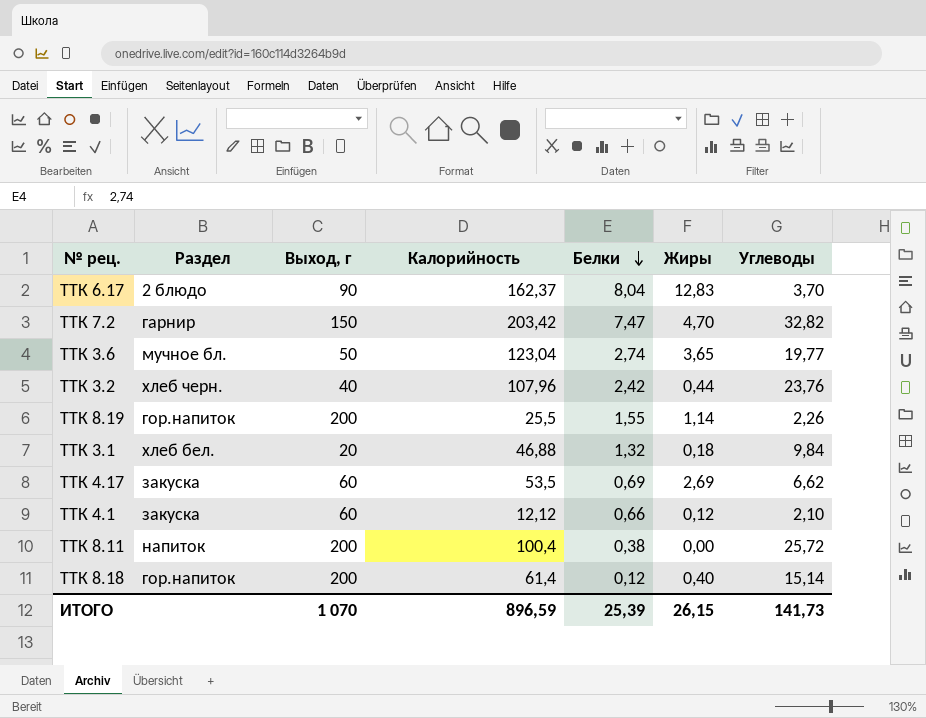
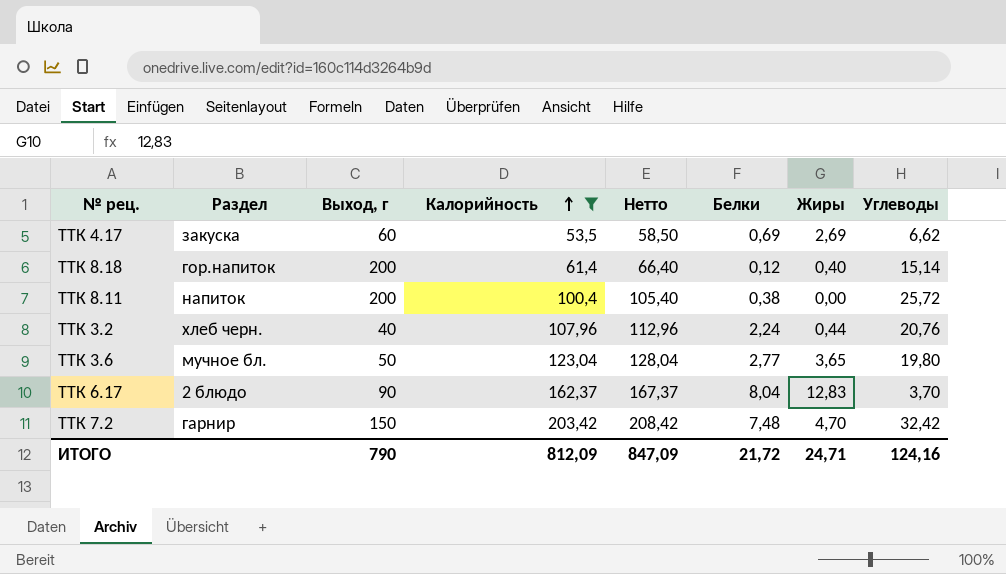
filter: none -> Калорийность >= 53,5
row order: Белки descending -> Калорийность ascending
column Нетто | formula: none -> [Калорийность] + 5
ТТК 3.2 | Белки: 2,42 -> 2,24
ТТК 3.2 | Углеводы: 23,76 -> 20,76
ТТК 3.6 | Белки: 2,74 -> 2,77
ТТК 3.6 | Углеводы: 19,77 -> 19,80
ТТК 7.2 | Белки: 7,47 -> 7,48
ТТК 7.2 | Углеводы: 32,82 -> 32,42
ИТОГО | Выход, г: 1 070 -> 790
ИТОГО | Калорийность: 896,59 -> 812,09
ИТОГО | Белки: 25,39 -> 21,72
ИТОГО | Жиры: 26,15 -> 24,71
ИТОГО | Углеводы: 141,73 -> 124,16

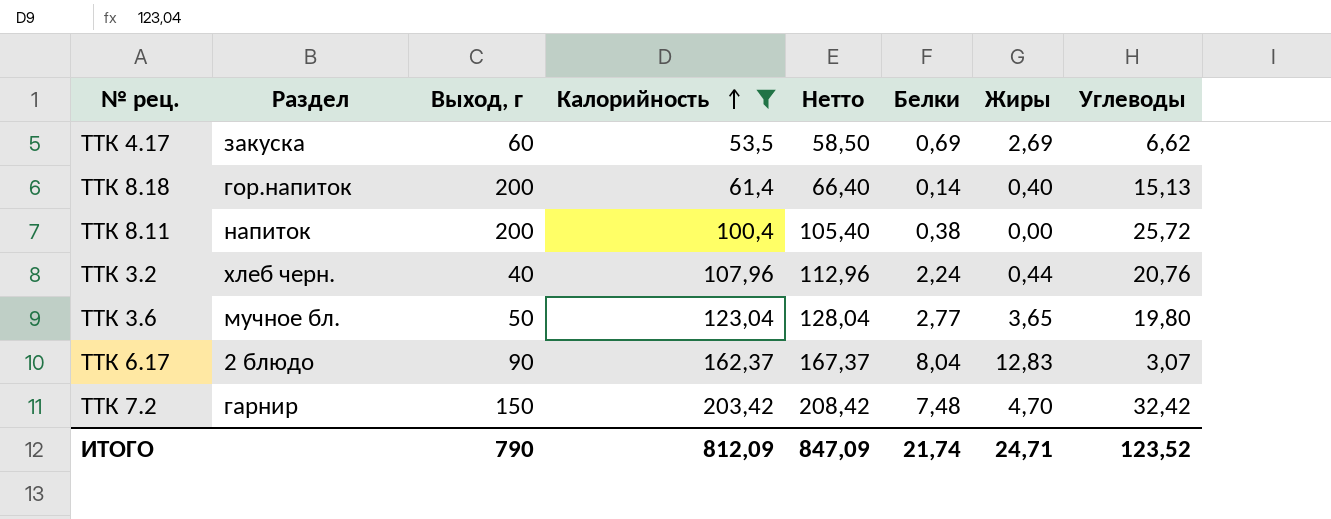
ТТК 8.18 | Белки: 0,12 -> 0,14
ТТК 8.18 | Углеводы: 15,14 -> 15,13
ТТК 6.17 | Углеводы: 3,70 -> 3,07
ИТОГО | Белки: 21,72 -> 21,74
ИТОГО | Углеводы: 124,16 -> 123,52

